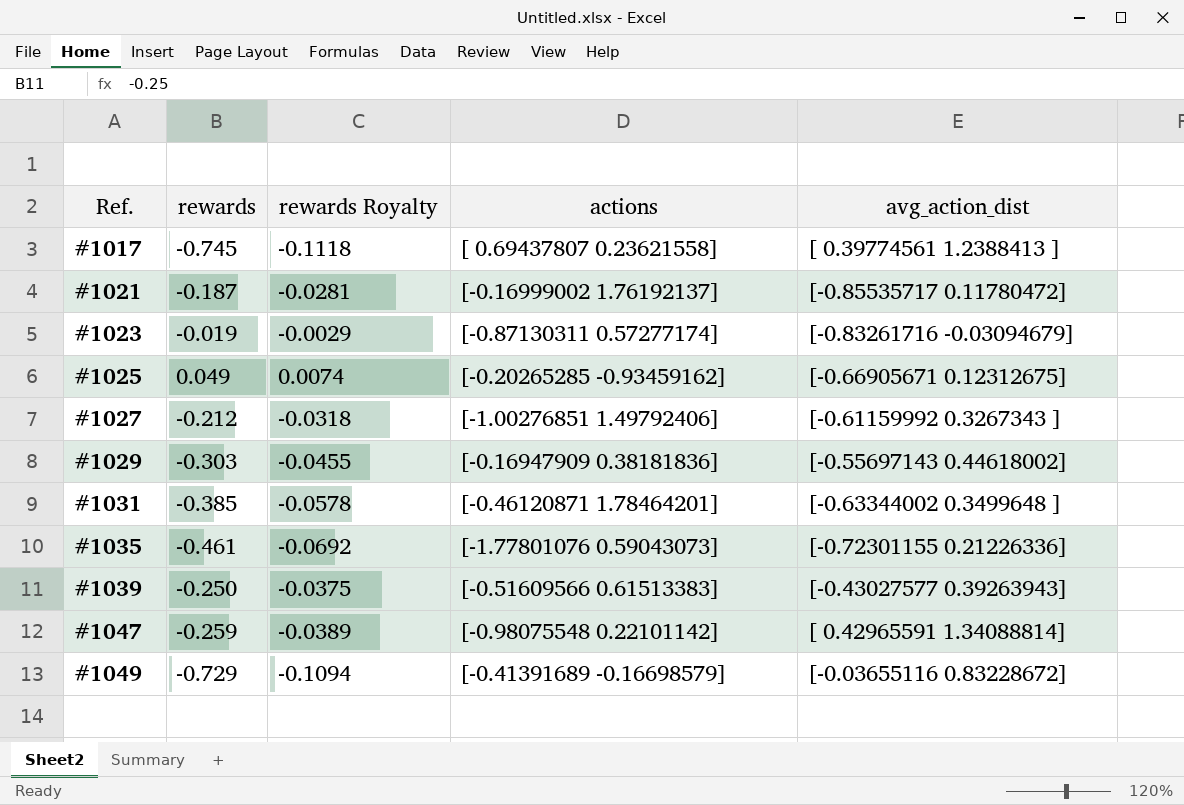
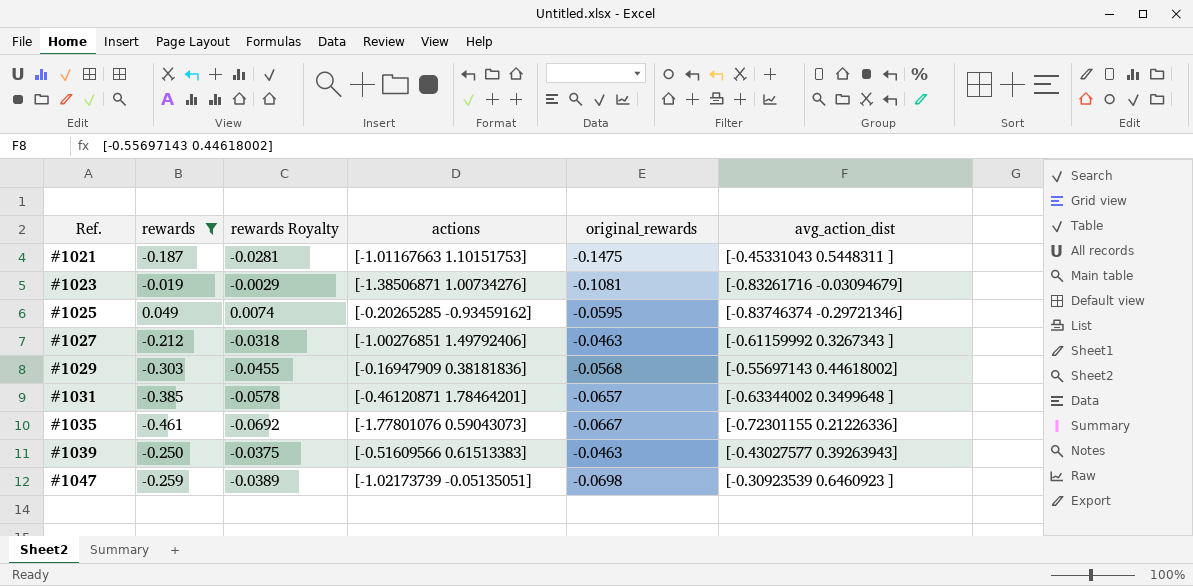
filter: none -> rewards >= -0.461
column original_rewards | position: none -> 5
#1021 | actions: [-0.16999002 1.76192137] -> [-1.01167663 1.10151753]
#1021 | avg_action_dist: [-0.85535717 0.11780472] -> [-0.45331043 0.5448311 ]
#1023 | actions: [-0.87130311 0.57277174] -> [-1.38506871 1.00734276]
#1025 | avg_action_dist: [-0.66905671 0.12312675] -> [-0.83746374 -0.29721346]
#1047 | actions: [-0.98075548 0.22101142] -> [-1.02173739 -0.05135051]
#1047 | avg_action_dist: [ 0.42965591 1.34088814] -> [-0.30923539 0.6460923 ]

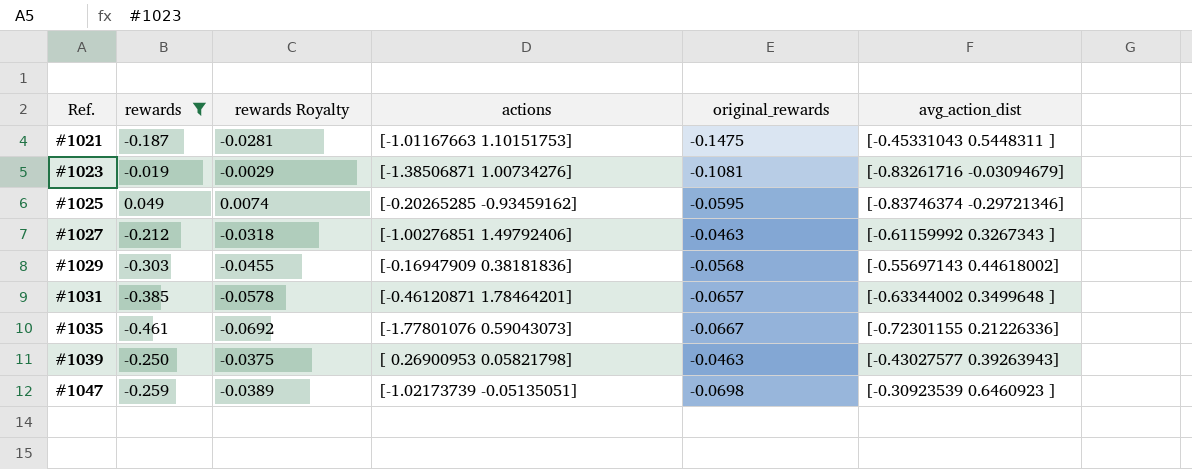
#1039 | actions: [-0.51609566 0.61513383] -> [ 0.26900953 0.05821798]

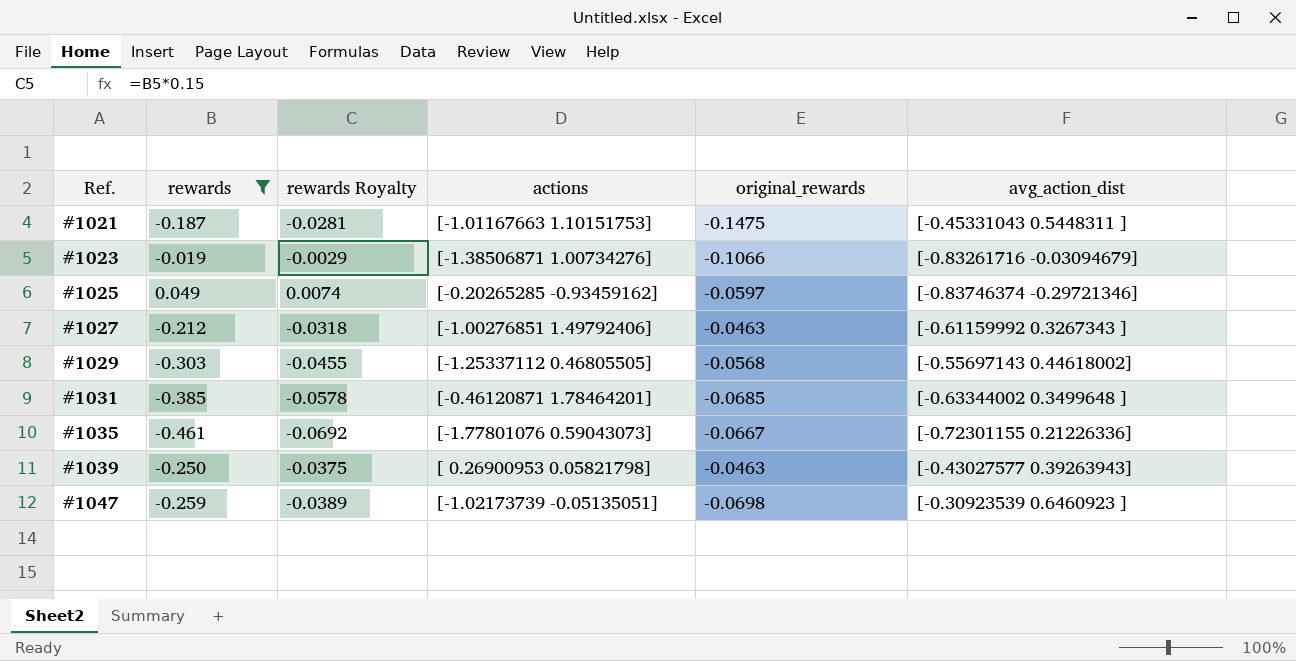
#1023 | original_rewards: -0.1081 -> -0.1066
#1025 | original_rewards: -0.0595 -> -0.0597
#1029 | actions: [-0.16947909 0.38181836] -> [-1.25337112 0.46805505]
#1031 | original_rewards: -0.0657 -> -0.0685

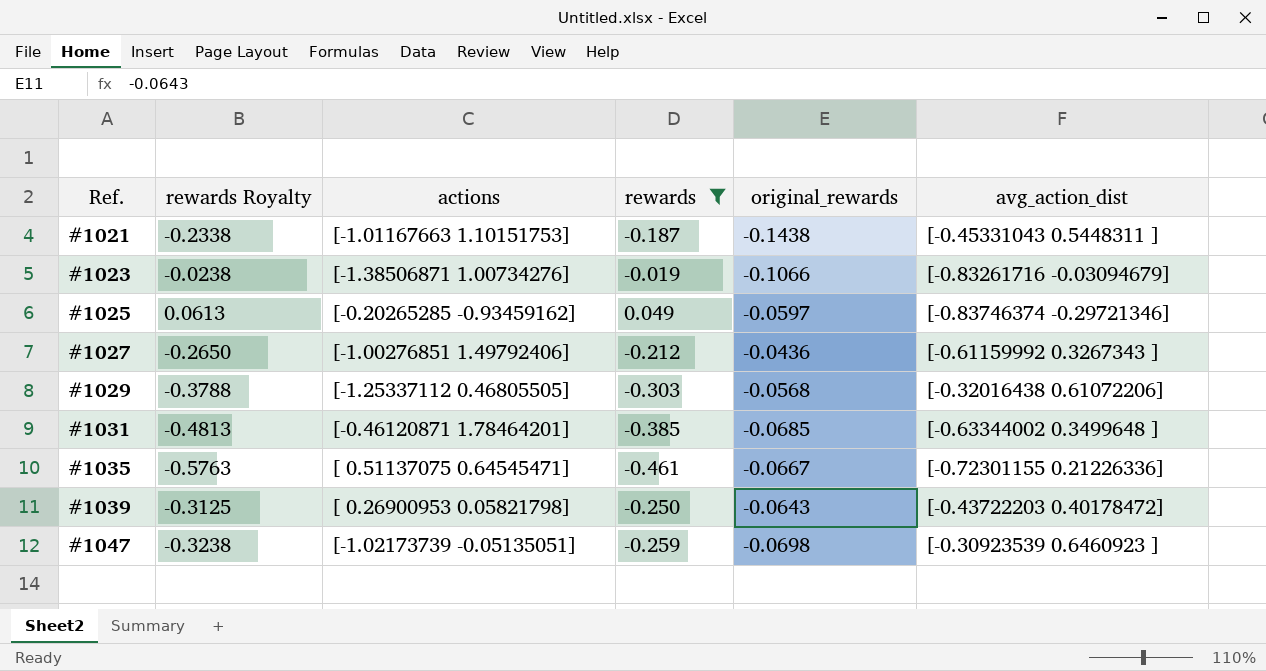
column rewards Royalty | formula: [rewards] * 0.15 -> [rewards] * 1.25
column rewards | position: 2 -> 4
#1021 | original_rewards: -0.1475 -> -0.1438
#1027 | original_rewards: -0.0463 -> -0.0436
#1029 | avg_action_dist: [-0.55697143 0.44618002] -> [-0.32016438 0.61072206]
#1035 | actions: [-1.77801076 0.59043073] -> [ 0.51137075 0.64545471]
#1039 | original_rewards: -0.0463 -> -0.0643
#1039 | avg_action_dist: [-0.43027577 0.39263943] -> [-0.43722203 0.40178472]

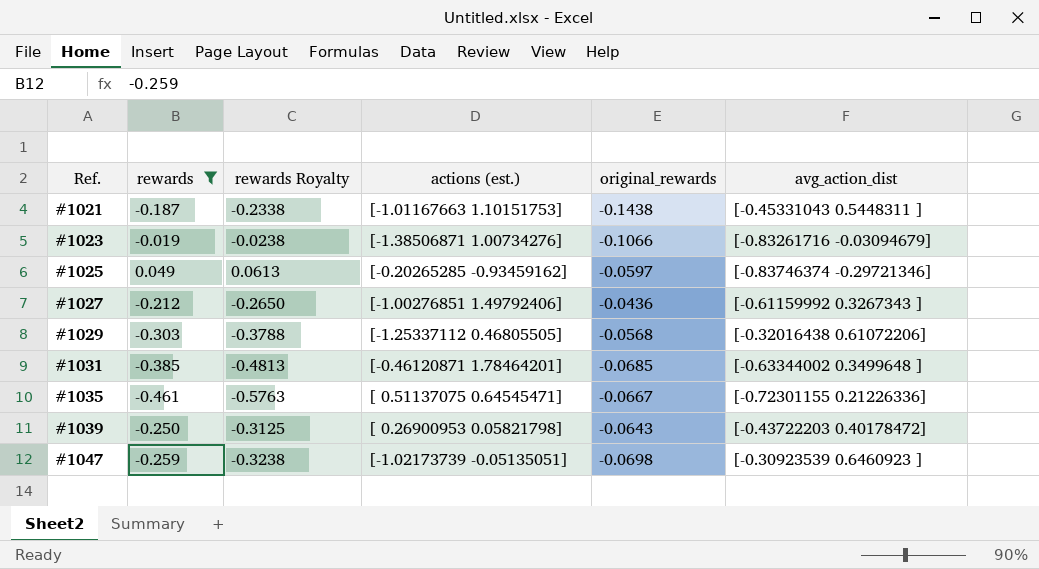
column rewards | position: 4 -> 2
column name: actions -> actions (est.)

